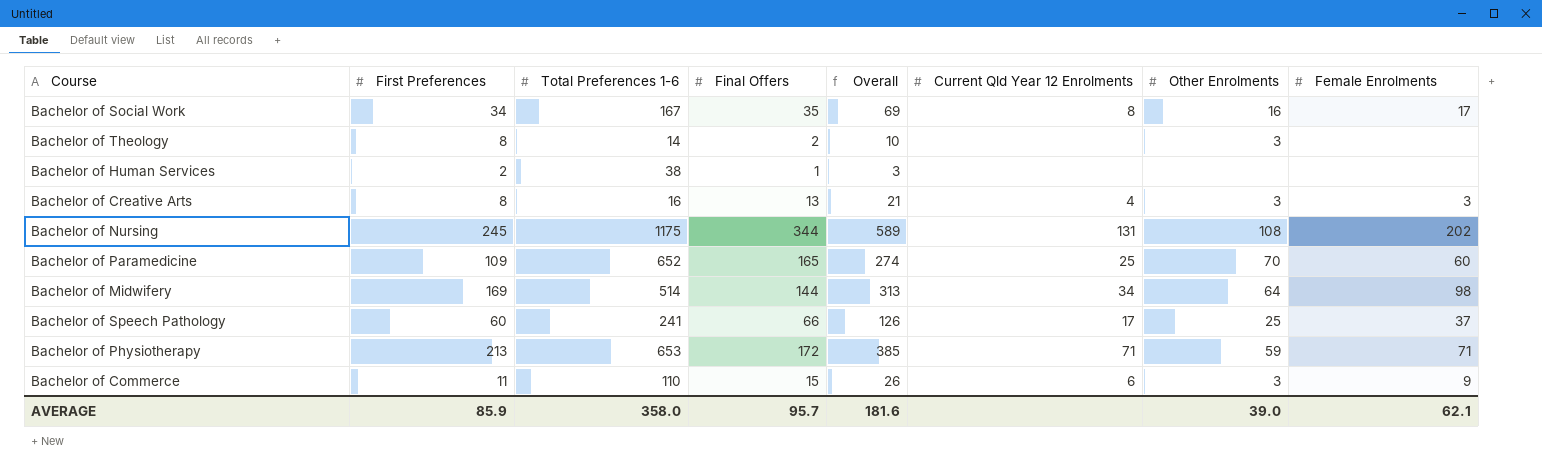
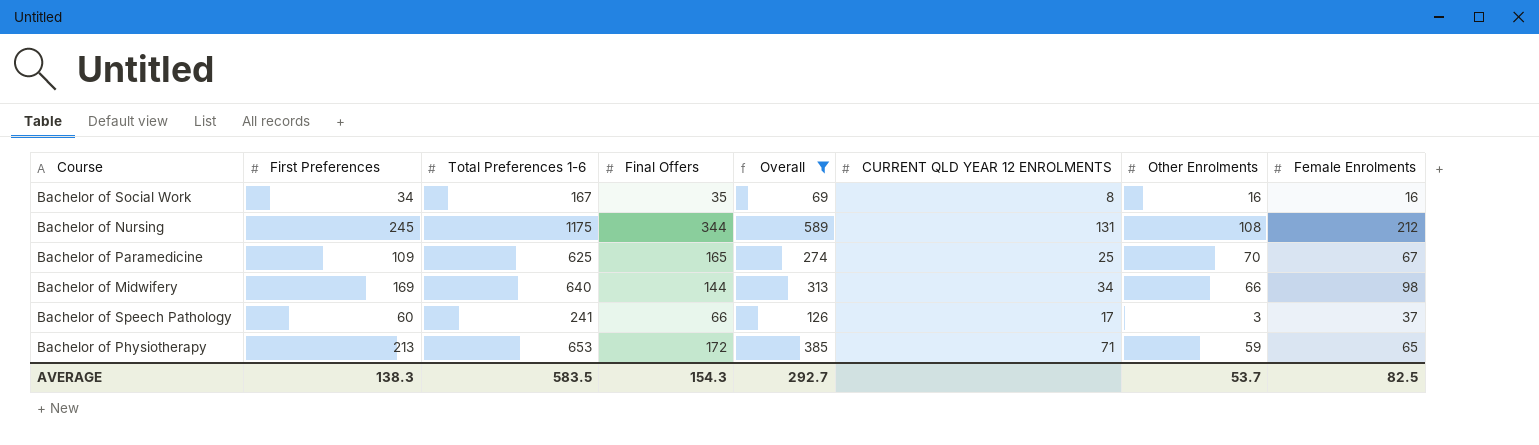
filter: none -> Overall >= 69
column name: Current Qld Year 12 Enrolments -> CURRENT QLD YEAR 12 ENROLMENTS
Bachelor of Social Work | Female Enrolments: 17 -> 16
Bachelor of Nursing | Female Enrolments: 202 -> 212
Bachelor of Paramedicine | Total Preferences 1-6: 652 -> 625
Bachelor of Paramedicine | Female Enrolments: 60 -> 67
Bachelor of Midwifery | Total Preferences 1-6: 514 -> 640
Bachelor of Midwifery | Other Enrolments: 64 -> 66
Bachelor of Speech Pathology | Other Enrolments: 25 -> 3
Bachelor of Physiotherapy | Female Enrolments: 71 -> 65
AVERAGE | First Preferences: 85.9 -> 138.3
AVERAGE | Total Preferences 1-6: 358.0 -> 583.5
AVERAGE | Final Offers: 95.7 -> 154.3
AVERAGE | Overall: 181.6 -> 292.7
AVERAGE | Other Enrolments: 39.0 -> 53.7
AVERAGE | Female Enrolments: 62.1 -> 82.5

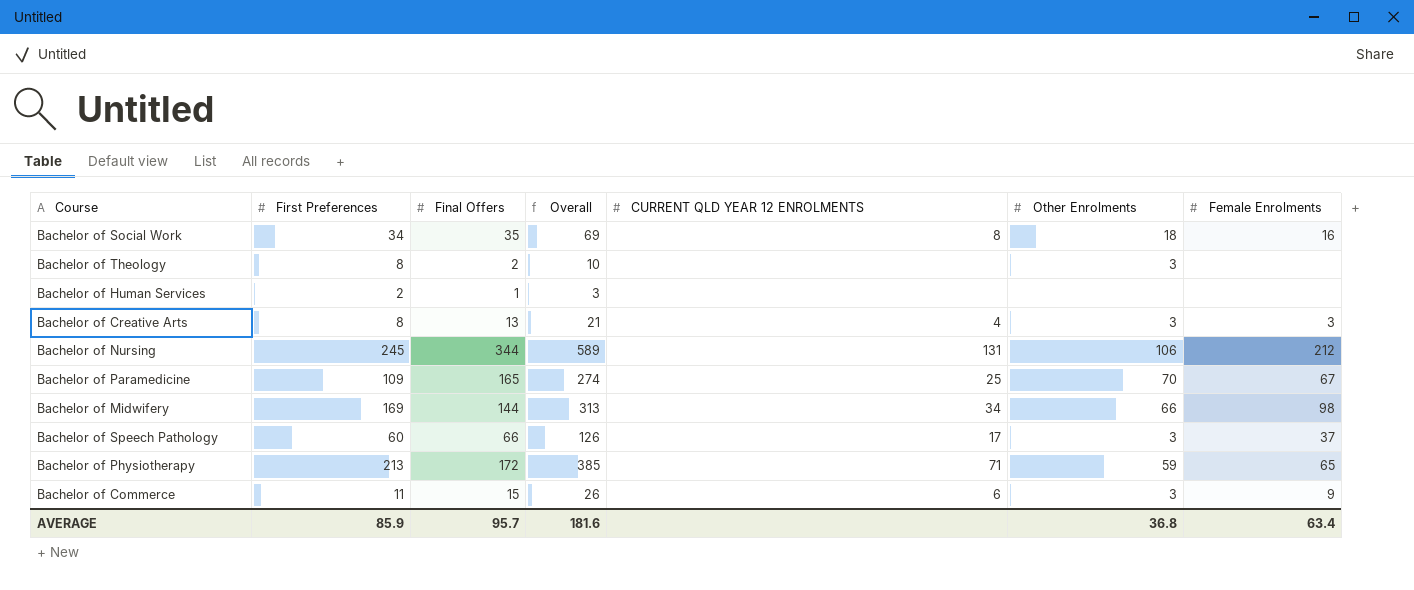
filter: Overall >= 69 -> none
column Total Preferences 1-6 | position: 3 -> none
Bachelor of Social Work | Other Enrolments: 16 -> 18
Bachelor of Nursing | Other Enrolments: 108 -> 106
AVERAGE | First Preferences: 138.3 -> 85.9
AVERAGE | Final Offers: 154.3 -> 95.7
AVERAGE | Overall: 292.7 -> 181.6
AVERAGE | Other Enrolments: 53.7 -> 36.8
AVERAGE | Female Enrolments: 82.5 -> 63.4

